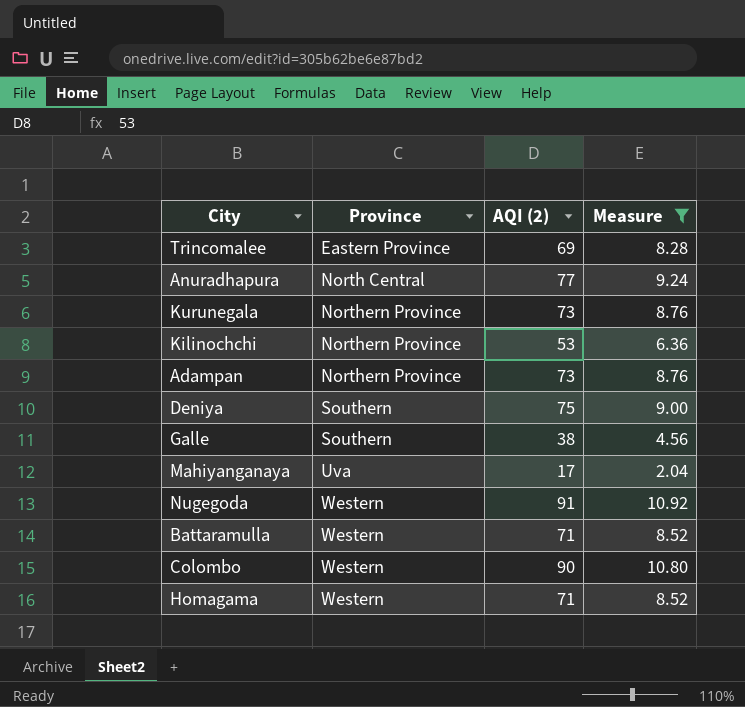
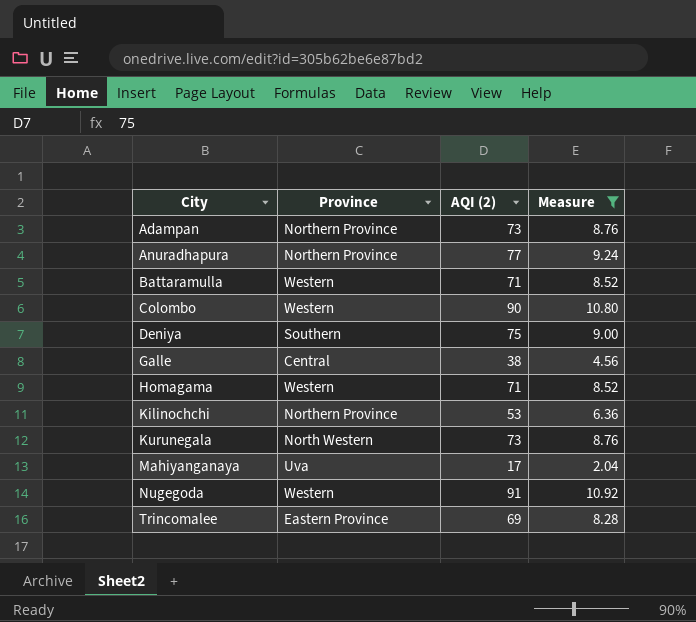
row order: Province ascending -> City ascending
Anuradhapura | Province: North Central -> Northern Province
Galle | Province: Southern -> Central
Kurunegala | Province: Northern Province -> North Western

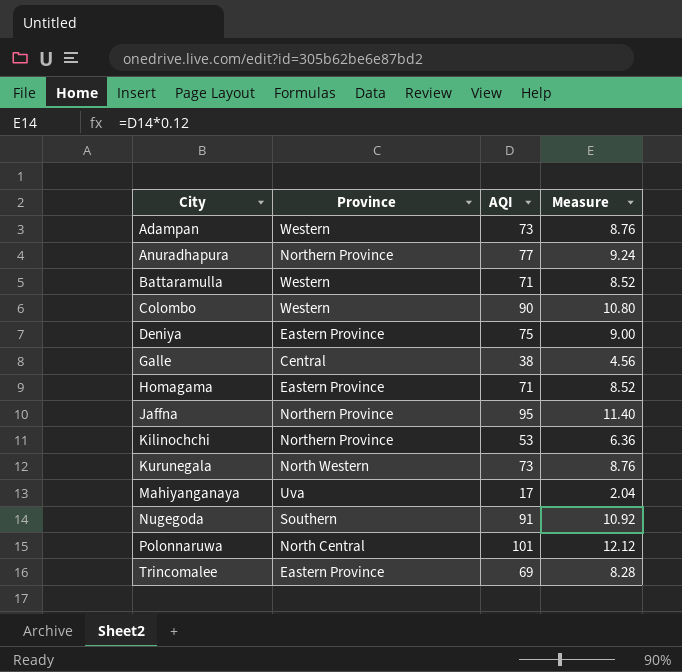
filter: Measure <= 10.92 -> none
column name: AQI (2) -> AQI
Adampan | Province: Northern Province -> Western
Deniya | Province: Southern -> Eastern Province
Homagama | Province: Western -> Eastern Province
Nugegoda | Province: Western -> Southern

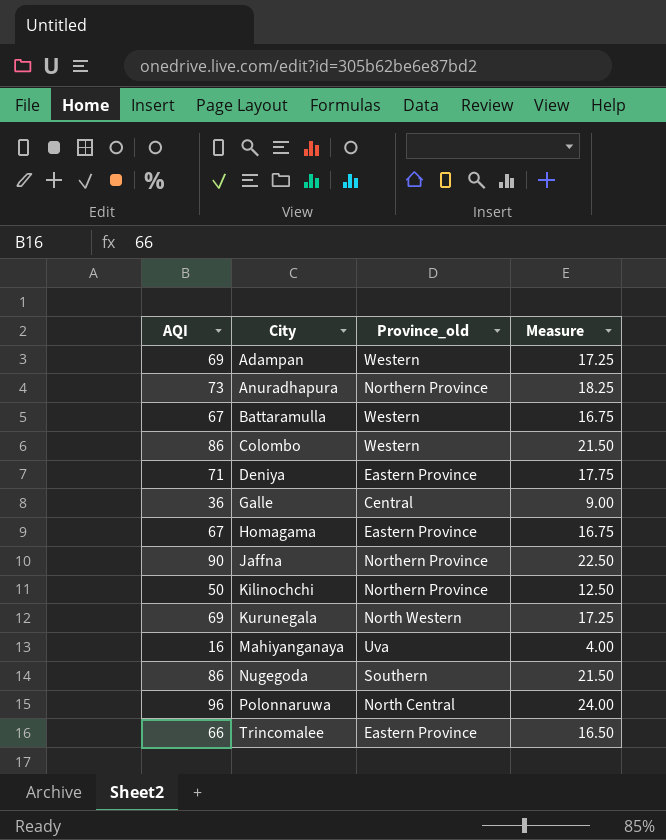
column AQI | position: 3 -> 1
column name: Province -> Province_old
column Measure | formula: [AQI] * 0.12 -> [AQI] * 0.25
Adampan | AQI: 73 -> 69
Anuradhapura | AQI: 77 -> 73
Battaramulla | AQI: 71 -> 67
Colombo | AQI: 90 -> 86
Deniya | AQI: 75 -> 71
Galle | AQI: 38 -> 36
Homagama | AQI: 71 -> 67
Jaffna | AQI: 95 -> 90
Kilinochchi | AQI: 53 -> 50
Kurunegala | AQI: 73 -> 69
Mahiyanganaya | AQI: 17 -> 16
Nugegoda | AQI: 91 -> 86
Polonnaruwa | AQI: 101 -> 96
Trincomalee | AQI: 69 -> 66

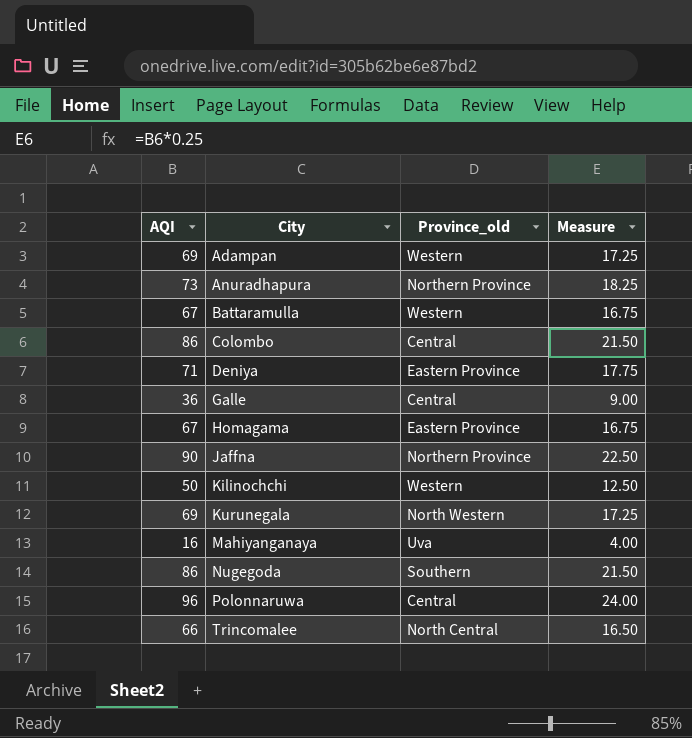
Colombo | Province_old: Western -> Central
Kilinochchi | Province_old: Northern Province -> Western
Polonnaruwa | Province_old: North Central -> Central
Trincomalee | Province_old: Eastern Province -> North Central

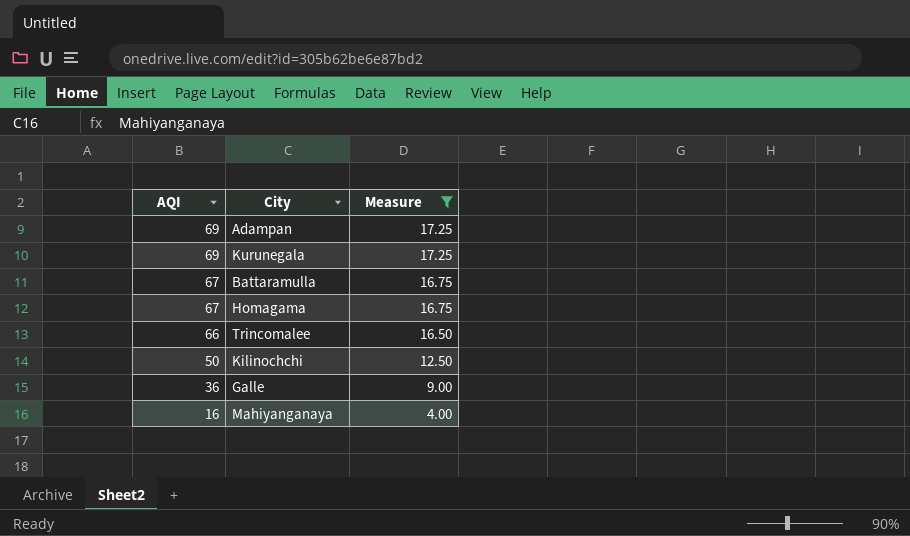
filter: none -> Measure <= 17.25
row order: City ascending -> AQI descending
column Province_old | position: 3 -> none

